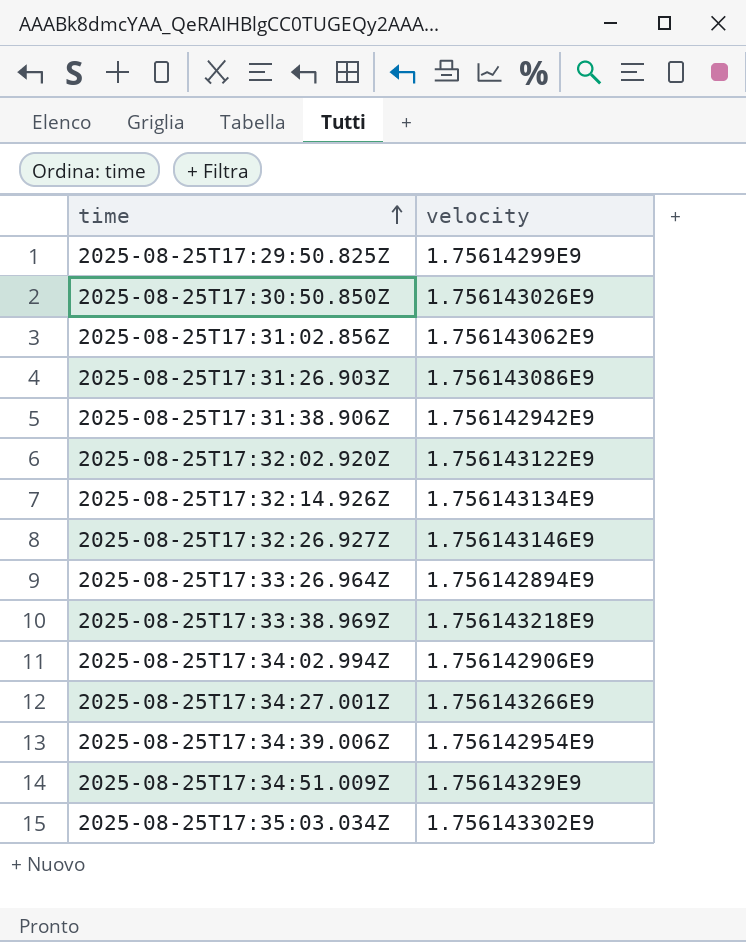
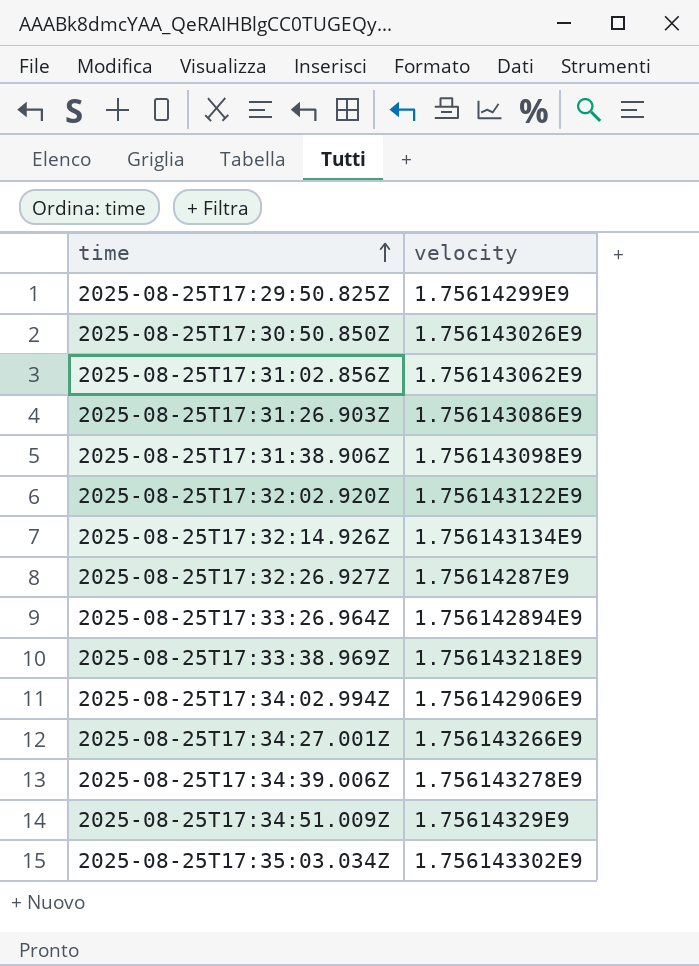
2025-08-25T17:31:38.906Z | velocity: 1.756142942E9 -> 1.756143098E9
2025-08-25T17:32:26.927Z | velocity: 1.756143146E9 -> 1.75614287E9
2025-08-25T17:34:39.006Z | velocity: 1.756142954E9 -> 1.756143278E9

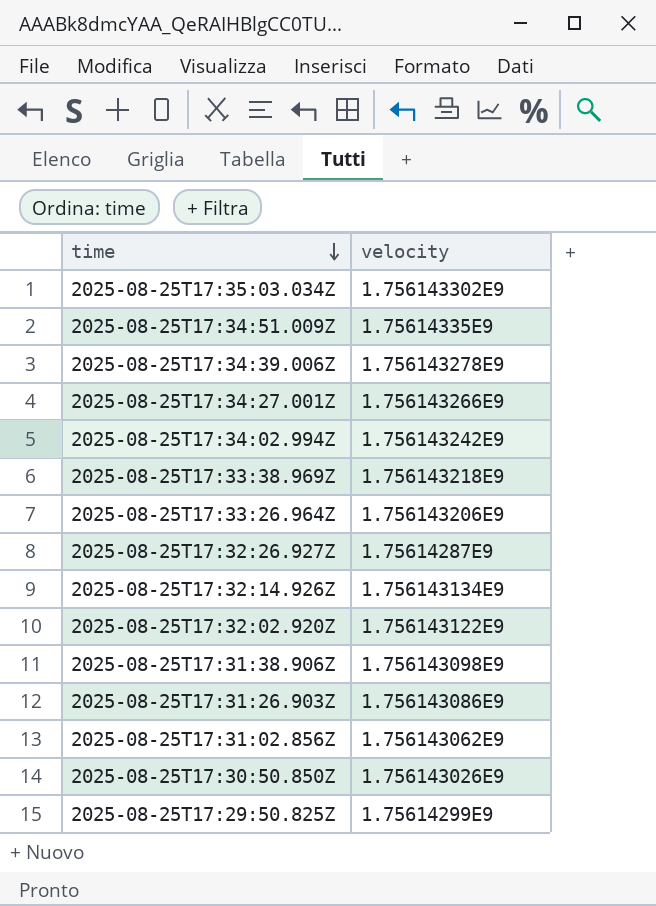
row order: time ascending -> time descending
2025-08-25T17:34:51.009Z | velocity: 1.75614329E9 -> 1.75614335E9
2025-08-25T17:34:02.994Z | velocity: 1.756142906E9 -> 1.756143242E9
2025-08-25T17:33:26.964Z | velocity: 1.756142894E9 -> 1.756143206E9

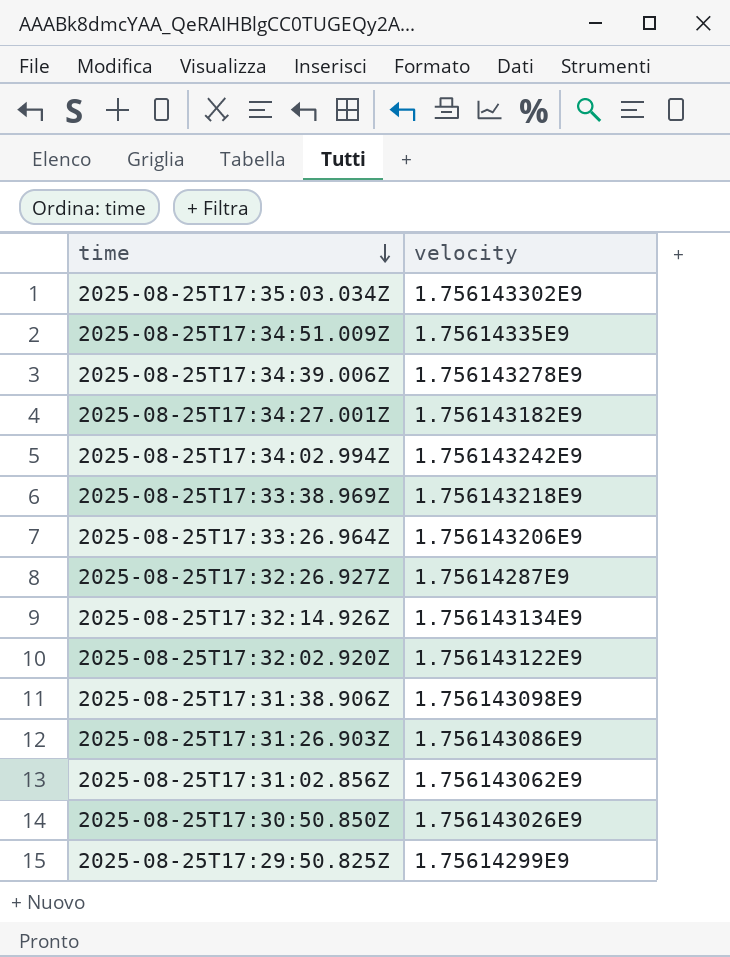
2025-08-25T17:34:27.001Z | velocity: 1.756143266E9 -> 1.756143182E9

